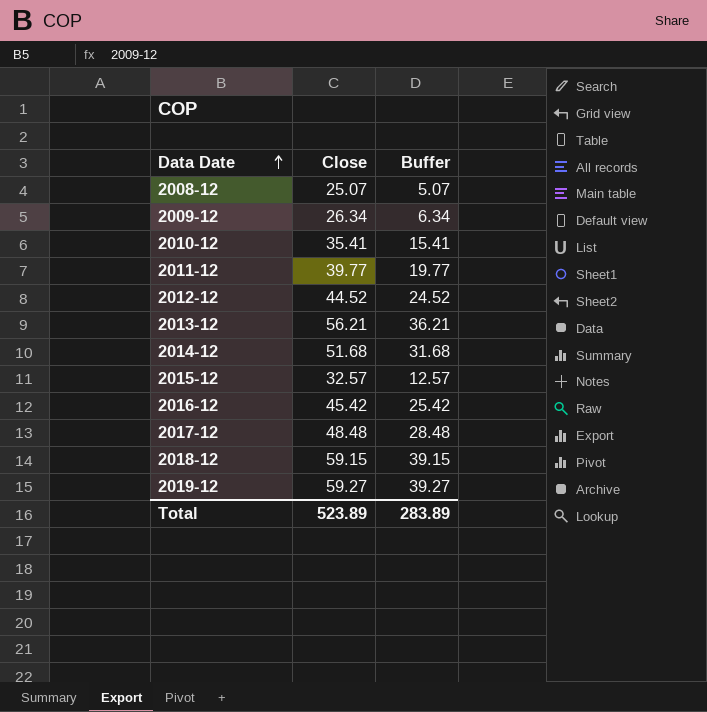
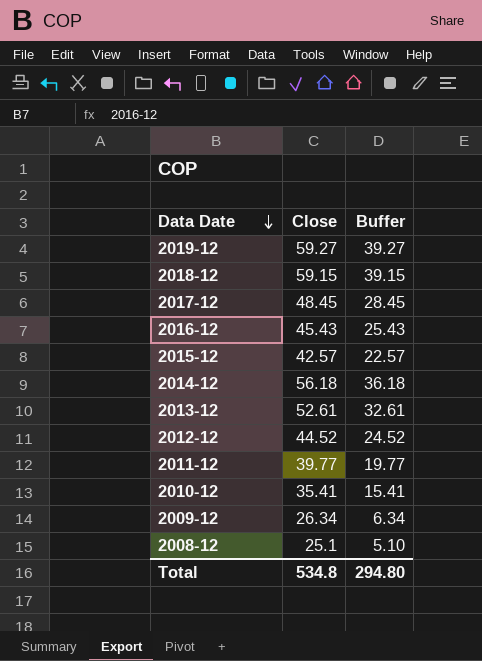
row order: Data Date ascending -> Data Date descending
2017-12 | Close: 48.48 -> 48.45
2017-12 | Buffer: 28.48 -> 28.45
2016-12 | Close: 45.42 -> 45.43
2016-12 | Buffer: 25.42 -> 25.43
2015-12 | Close: 32.57 -> 42.57
2015-12 | Buffer: 12.57 -> 22.57
2014-12 | Close: 51.68 -> 56.18
2014-12 | Buffer: 31.68 -> 36.18
2013-12 | Close: 56.21 -> 52.61
2013-12 | Buffer: 36.21 -> 32.61
2008-12 | Close: 25.07 -> 25.1
2008-12 | Buffer: 5.07 -> 5.10
Total | Close: 523.89 -> 534.8
Total | Buffer: 283.89 -> 294.80

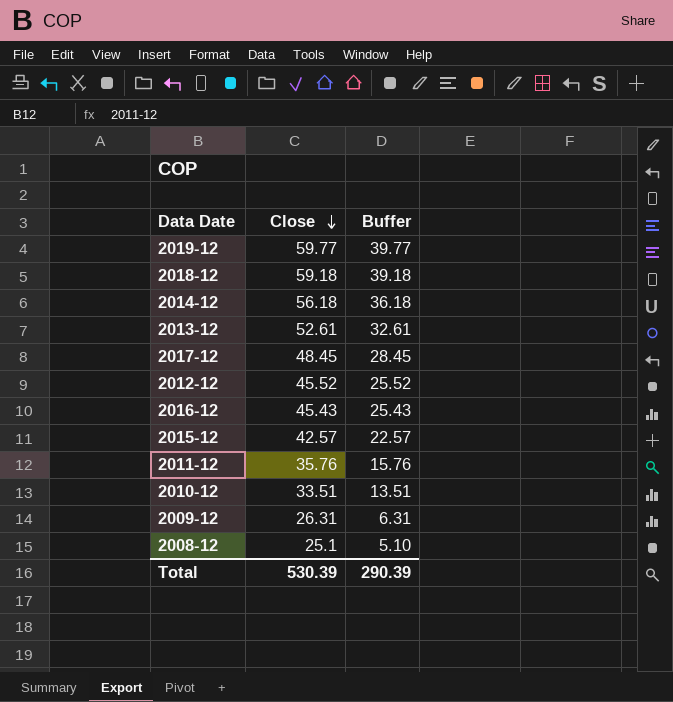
row order: Data Date descending -> Close descending
2019-12 | Close: 59.27 -> 59.77
2019-12 | Buffer: 39.27 -> 39.77
2018-12 | Close: 59.15 -> 59.18
2018-12 | Buffer: 39.15 -> 39.18
2012-12 | Close: 44.52 -> 45.52
2012-12 | Buffer: 24.52 -> 25.52
2011-12 | Close: 39.77 -> 35.76
2011-12 | Buffer: 19.77 -> 15.76
2010-12 | Close: 35.41 -> 33.51
2010-12 | Buffer: 15.41 -> 13.51
2009-12 | Close: 26.34 -> 26.31
2009-12 | Buffer: 6.34 -> 6.31
Total | Close: 534.8 -> 530.39
Total | Buffer: 294.80 -> 290.39

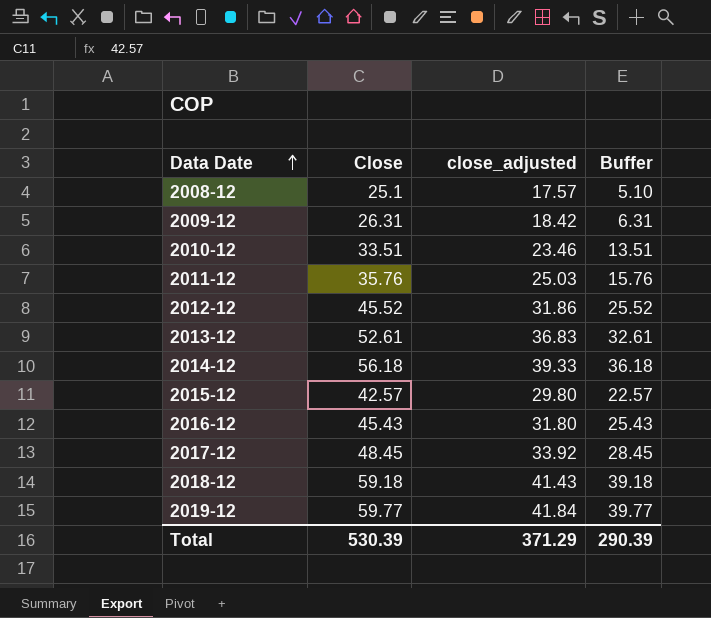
row order: Close descending -> Data Date ascending
column close_adjusted | formula: none -> [Close] * 0.7

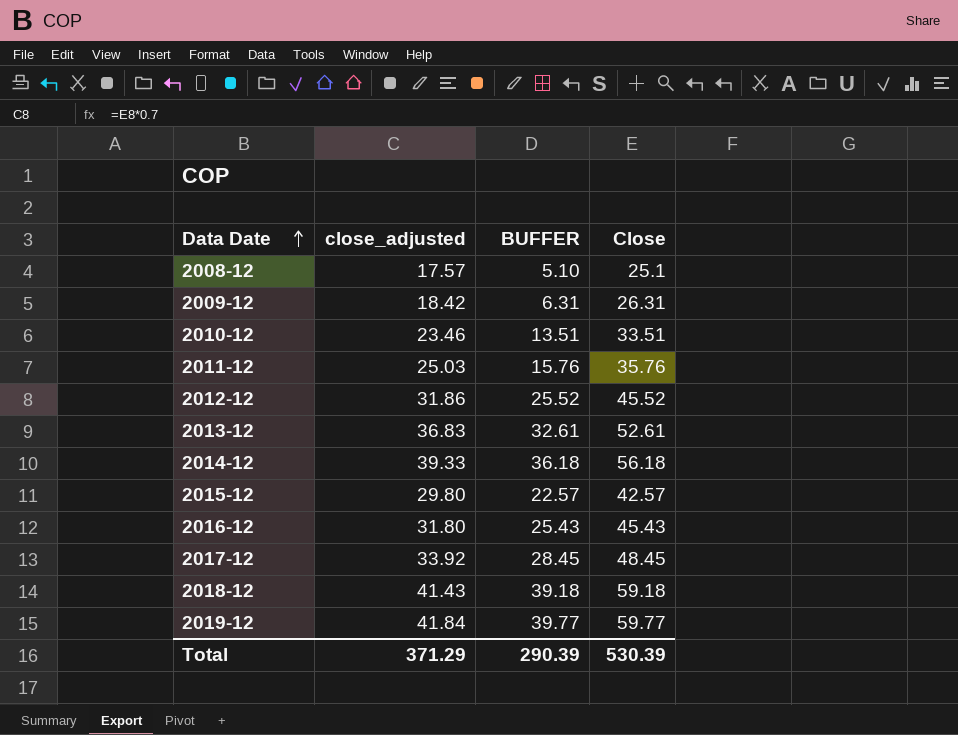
column name: Buffer -> BUFFER
column Close | position: 2 -> 4

